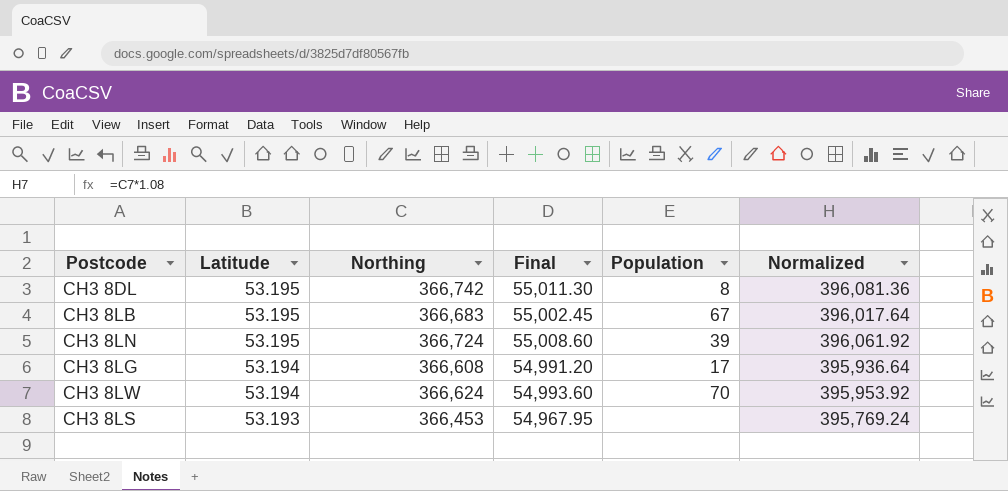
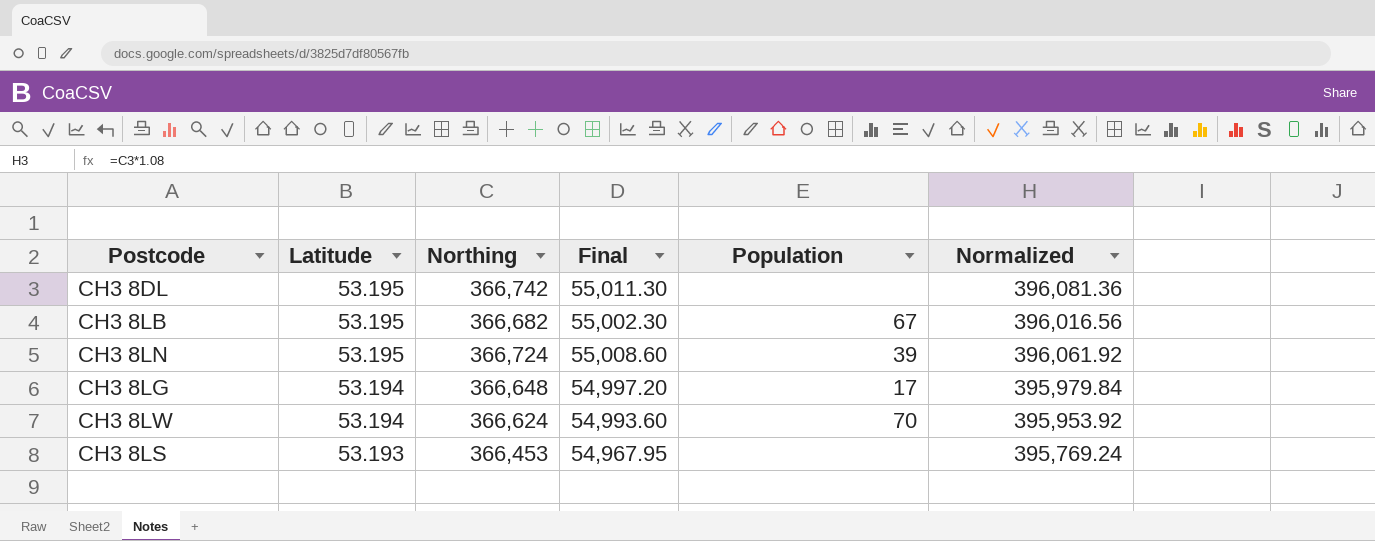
CH3 8DL | Population: 8 -> none
CH3 8LB | Northing: 366,683 -> 366,682
CH3 8LB | Final: 55,002.45 -> 55,002.30
CH3 8LB | Normalized: 396,017.64 -> 396,016.56
CH3 8LG | Northing: 366,608 -> 366,648
CH3 8LG | Final: 54,991.20 -> 54,997.20
CH3 8LG | Normalized: 395,936.64 -> 395,979.84

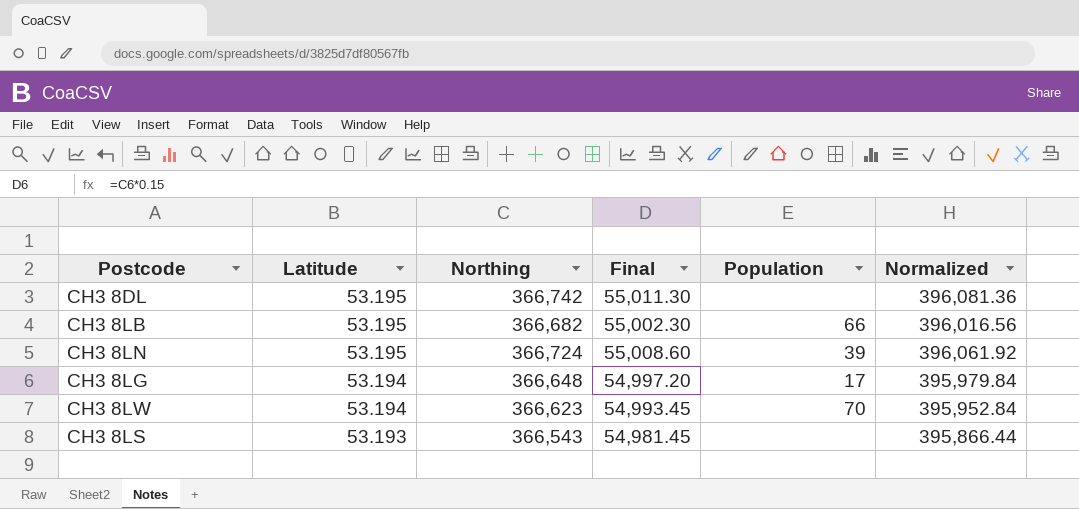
CH3 8LB | Population: 67 -> 66
CH3 8LW | Northing: 366,624 -> 366,623
CH3 8LW | Final: 54,993.60 -> 54,993.45
CH3 8LW | Normalized: 395,953.92 -> 395,952.84
CH3 8LS | Northing: 366,453 -> 366,543
CH3 8LS | Final: 54,967.95 -> 54,981.45
CH3 8LS | Normalized: 395,769.24 -> 395,866.44

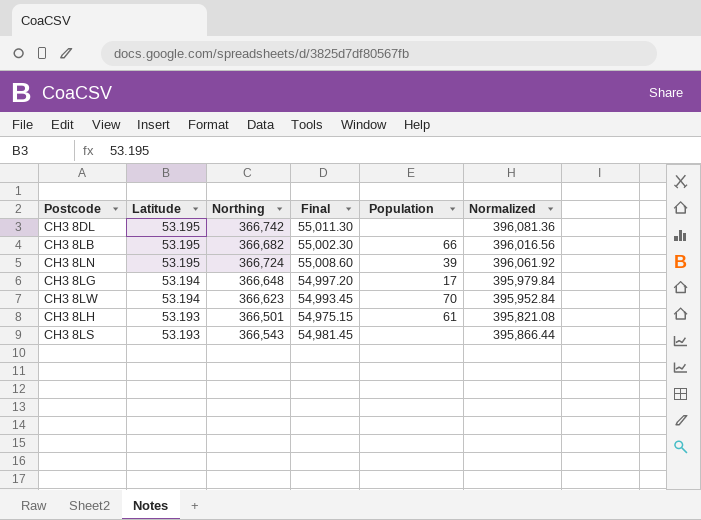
row CH3 8LH: none -> 53.193 | 366,501 | 54,975.15 | 61 | 395,821.08

